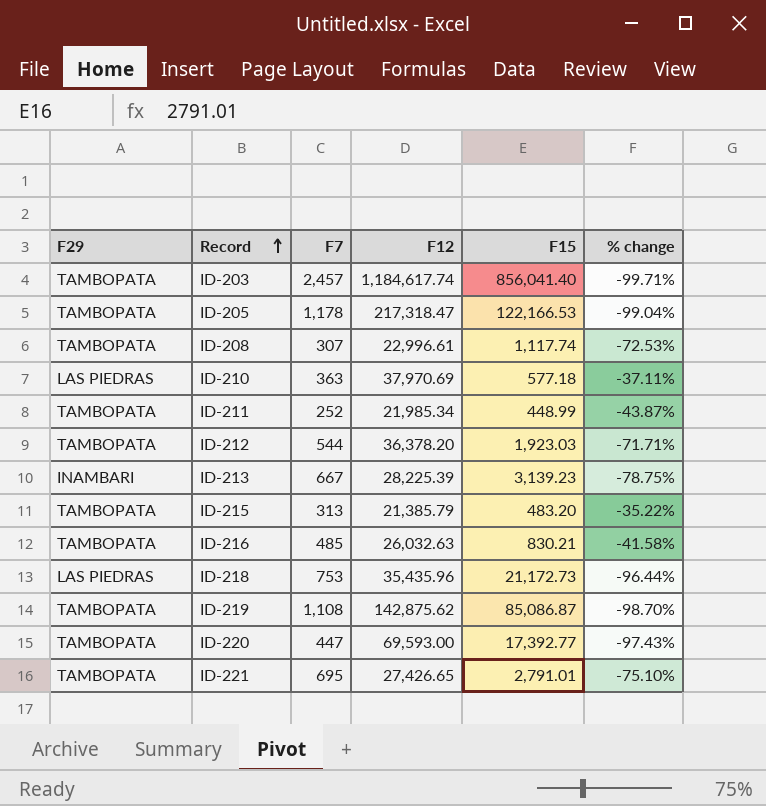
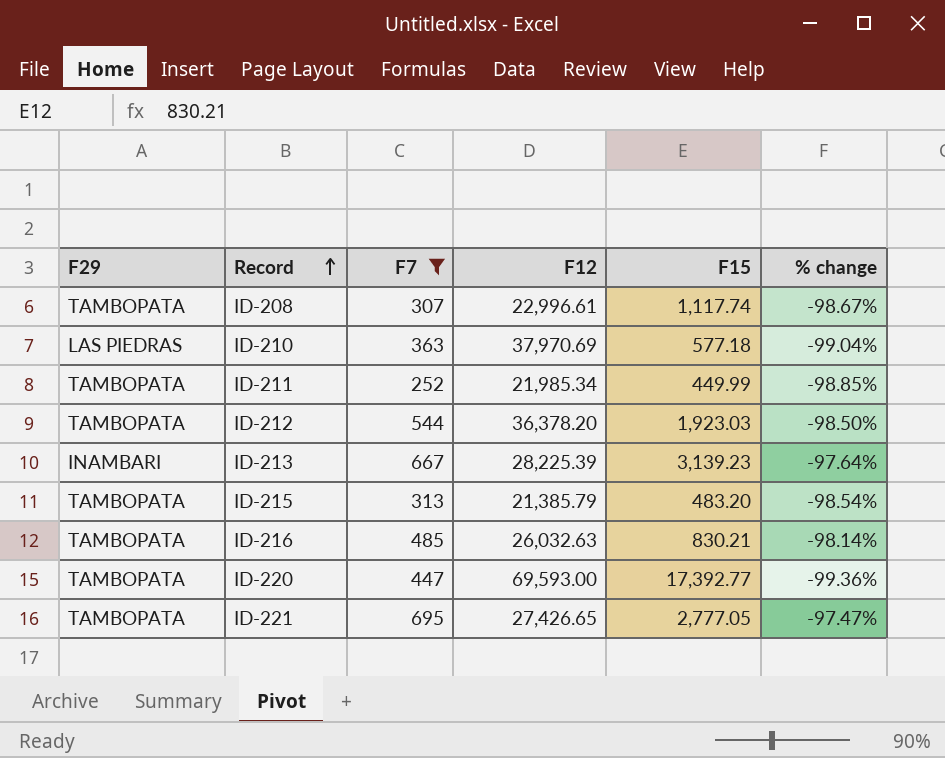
filter: none -> F7 <= 695
column % change | formula: ([F7] - [F15]) / [F15] -> ([F7] - [F12]) / [F12]
ID-211 | F15: 448.99 -> 449.99
ID-221 | F15: 2,791.01 -> 2,777.05

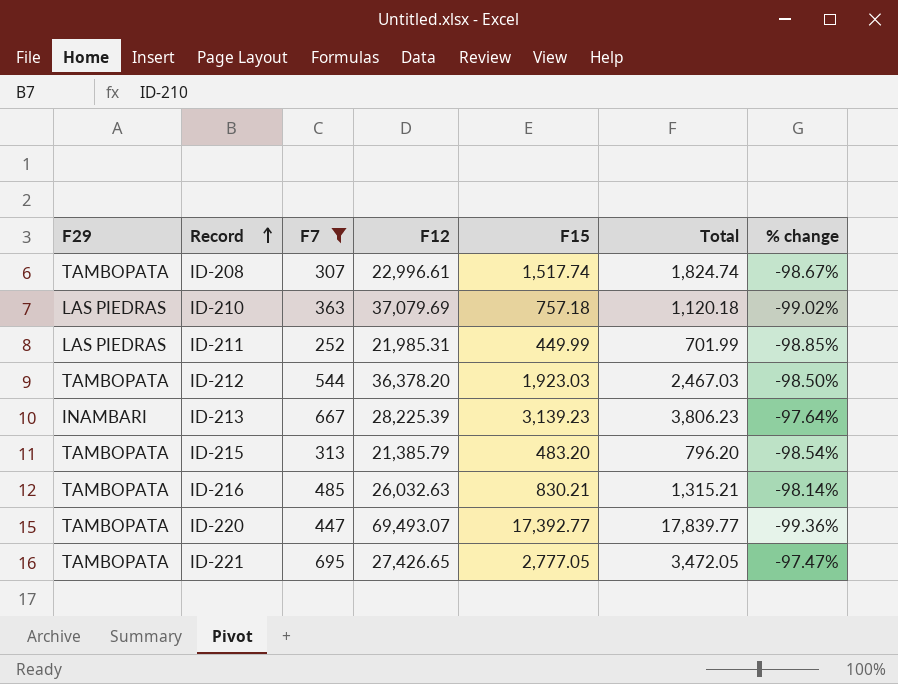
column Total | formula: none -> [F7] + [F15]
ID-208 | F15: 1,117.74 -> 1,517.74
ID-210 | F12: 37,970.69 -> 37,079.69
ID-210 | F15: 577.18 -> 757.18
ID-210 | % change: -99.04% -> -99.02%
ID-211 | F29: TAMBOPATA -> LAS PIEDRAS
ID-211 | F12: 21,985.34 -> 21,985.31
ID-220 | F12: 69,593.00 -> 69,493.07

